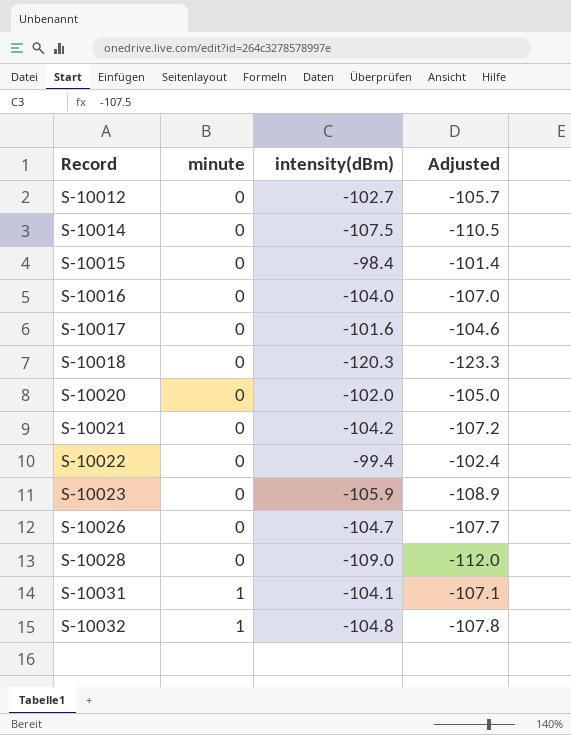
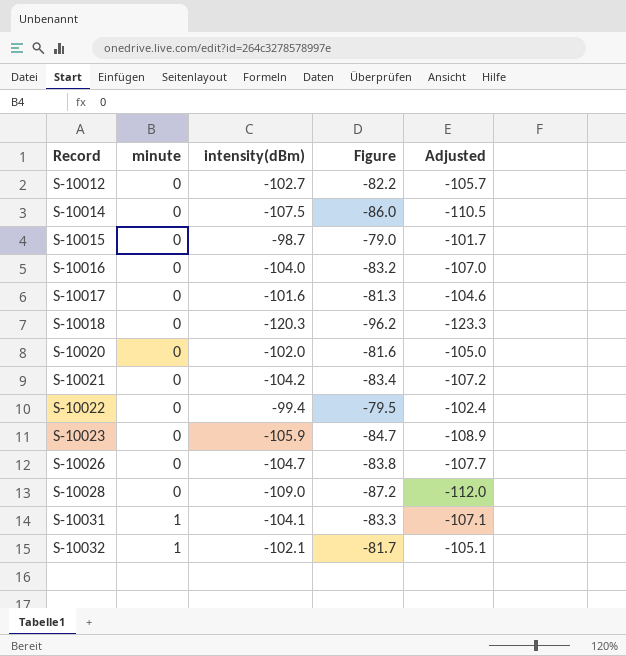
column Figure | formula: none -> [intensity(dBm)] * 0.8
S-10015 | intensity(dBm): -98.4 -> -98.7
S-10015 | Adjusted: -101.4 -> -101.7
S-10032 | intensity(dBm): -104.8 -> -102.1
S-10032 | Adjusted: -107.8 -> -105.1

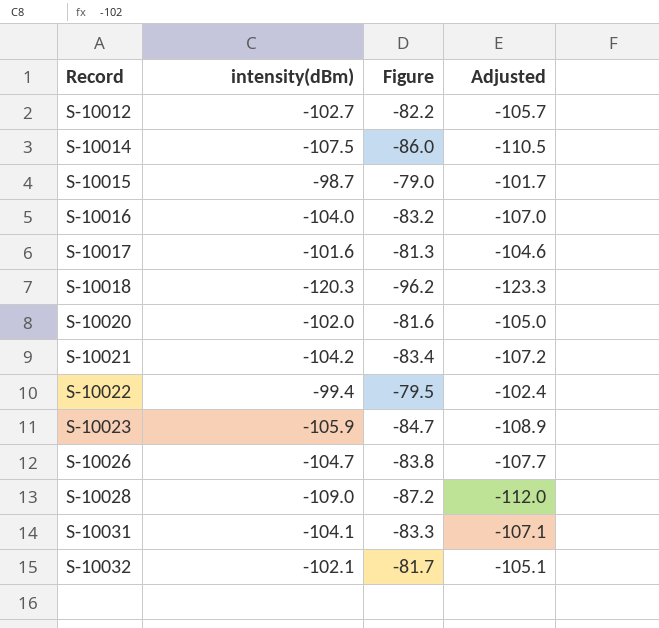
column minute | position: 2 -> none

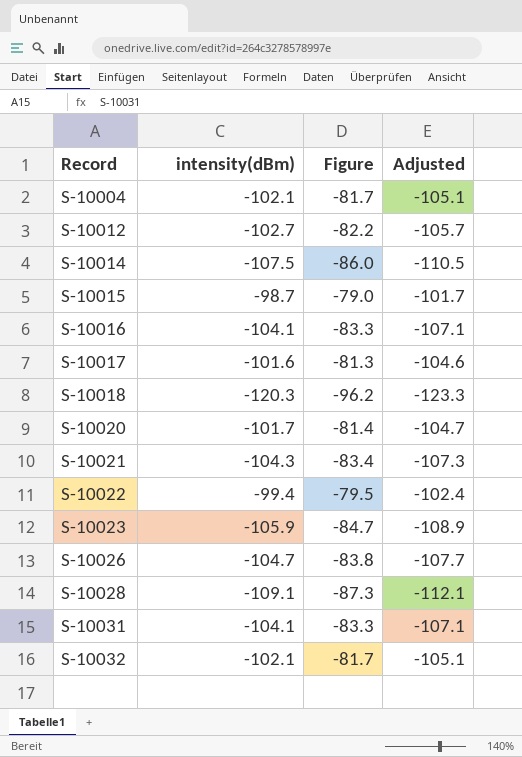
row S-10004: none -> -102.1 | -81.7 | -105.1
S-10016 | intensity(dBm): -104.0 -> -104.1
S-10016 | Figure: -83.2 -> -83.3
S-10016 | Adjusted: -107.0 -> -107.1
S-10020 | intensity(dBm): -102.0 -> -101.7
S-10020 | Figure: -81.6 -> -81.4
S-10020 | Adjusted: -105.0 -> -104.7
S-10021 | intensity(dBm): -104.2 -> -104.3
S-10021 | Adjusted: -107.2 -> -107.3
S-10028 | intensity(dBm): -109.0 -> -109.1
S-10028 | Figure: -87.2 -> -87.3
S-10028 | Adjusted: -112.0 -> -112.1

